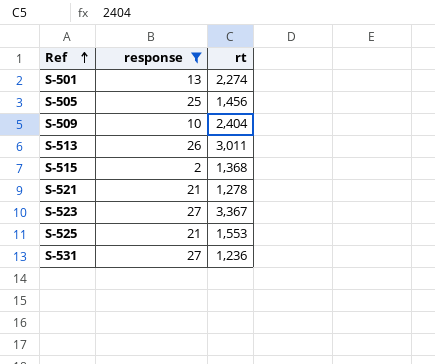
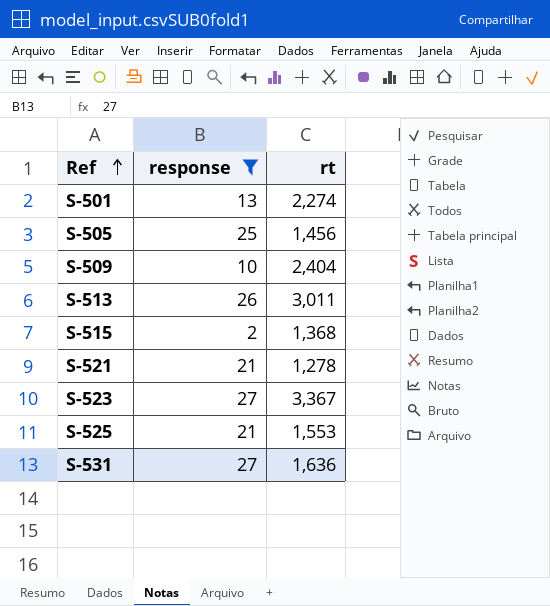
S-531 | rt: 1,236 -> 1,636

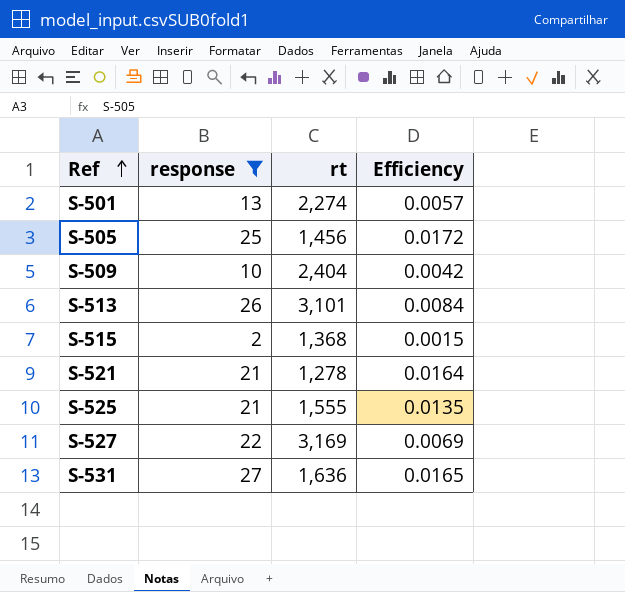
column Efficiency | formula: none -> [response] / [rt]
row S-523: 27 | 3,367 -> none
S-513 | rt: 3,011 -> 3,101
S-525 | rt: 1,553 -> 1,555
row S-527: none -> 22 | 3,169 | 0.0069

